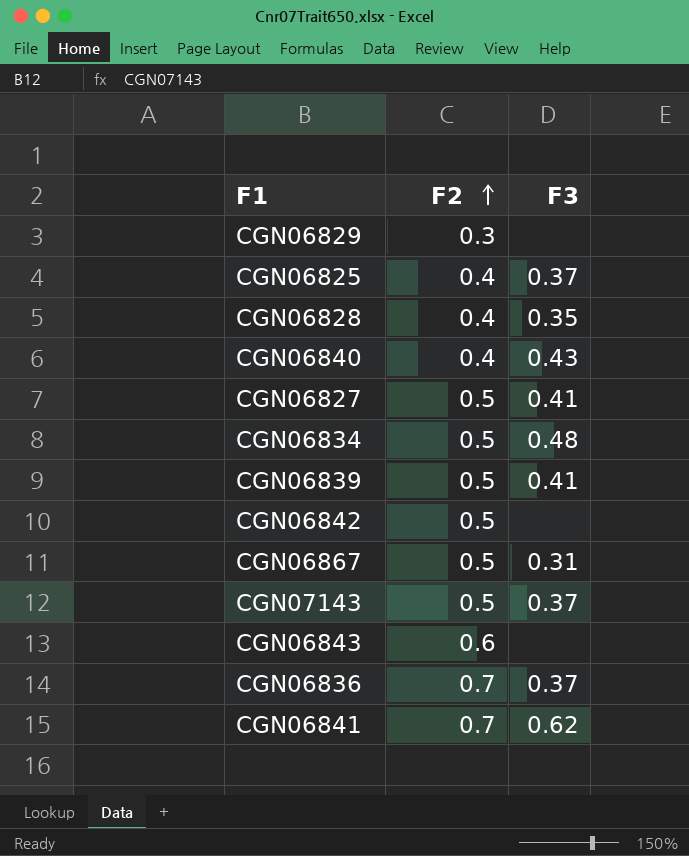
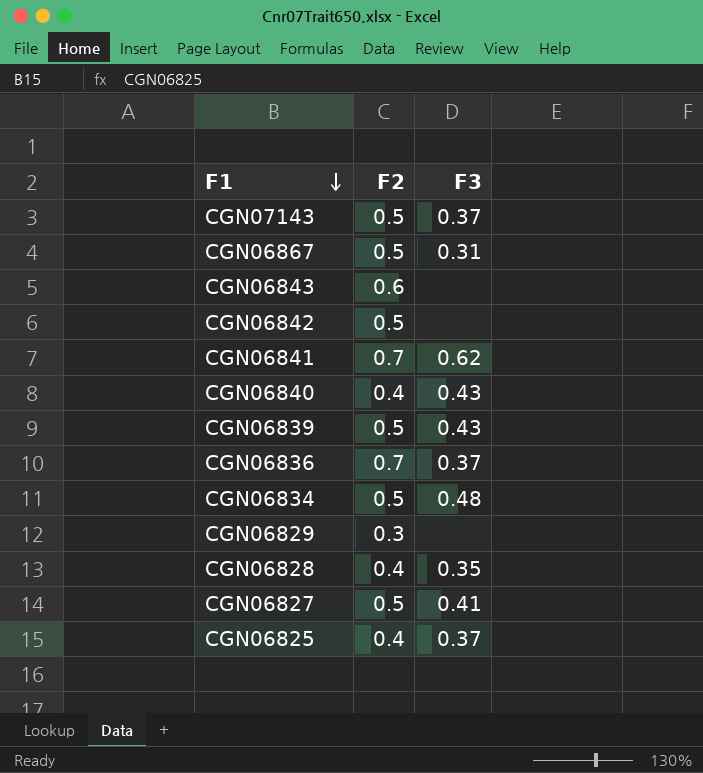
row order: F2 ascending -> F1 descending
CGN06839 | F3: 0.41 -> 0.43

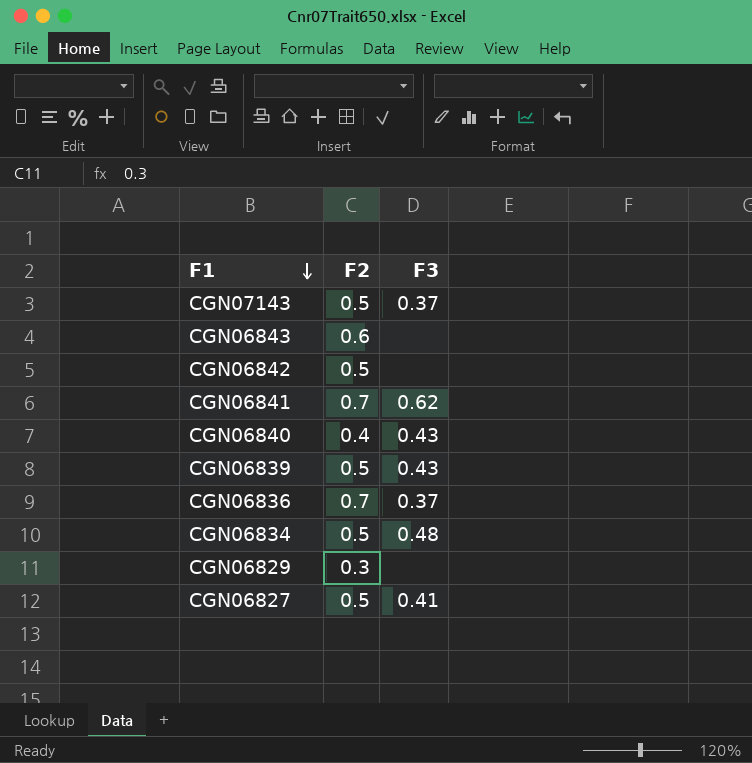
row CGN06867: 0.5 | 0.31 -> none
row CGN06828: 0.4 | 0.35 -> none
row CGN06825: 0.4 | 0.37 -> none

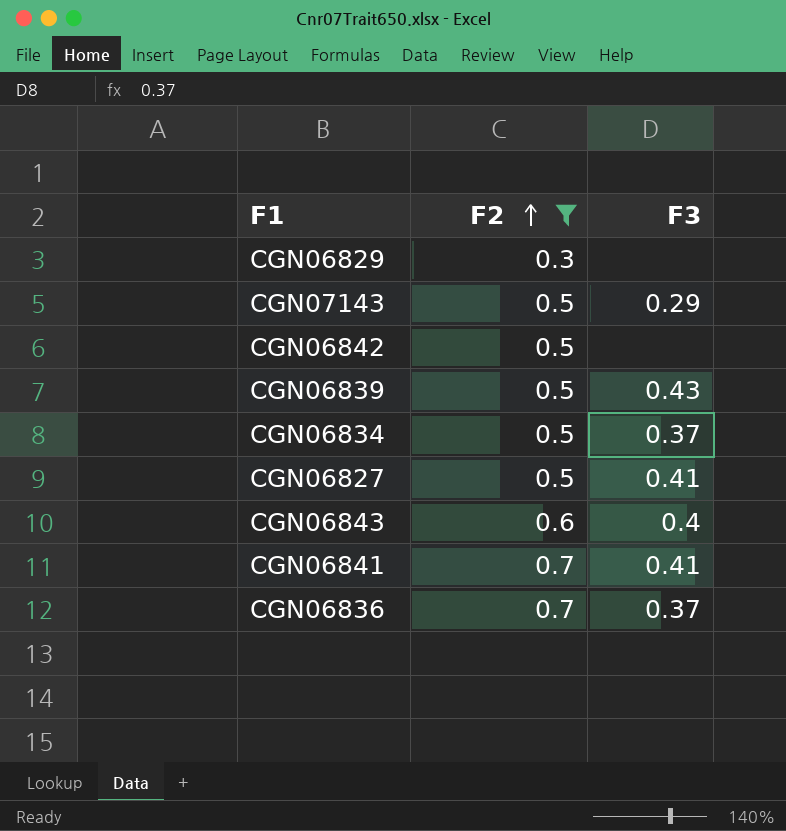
filter: none -> F2 != 0.4
row order: F1 descending -> F2 ascending
CGN07143 | F3: 0.37 -> 0.29
CGN06834 | F3: 0.48 -> 0.37
CGN06843 | F3: none -> 0.4
CGN06841 | F3: 0.62 -> 0.41

